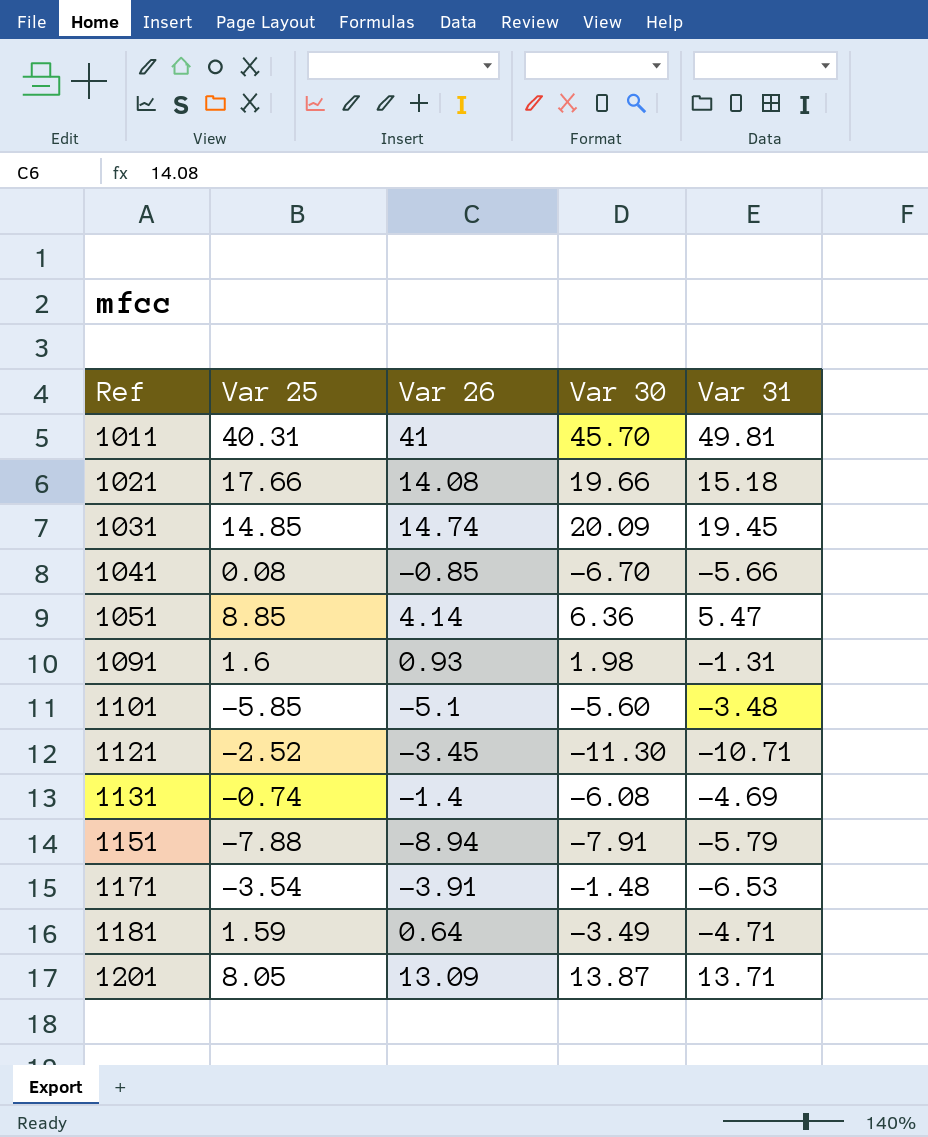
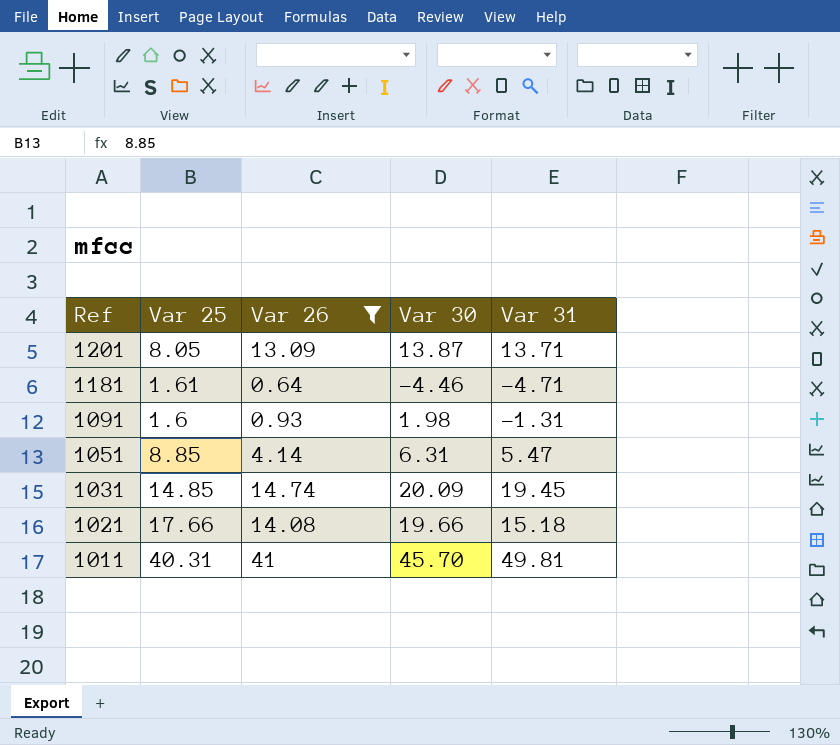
filter: none -> Var 26 >= 0.64
row order: Ref ascending -> Ref descending
1181 | Var 25: 1.59 -> 1.61
1181 | Var 30: -3.49 -> -4.46
1051 | Var 30: 6.36 -> 6.31

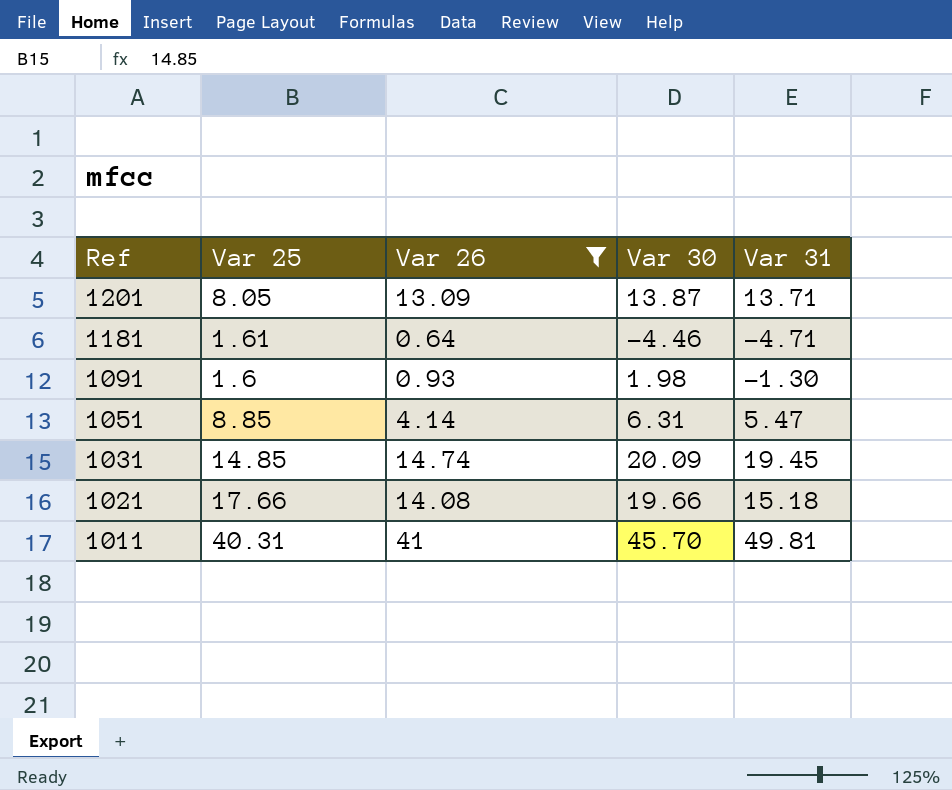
1091 | Var 31: -1.31 -> -1.30

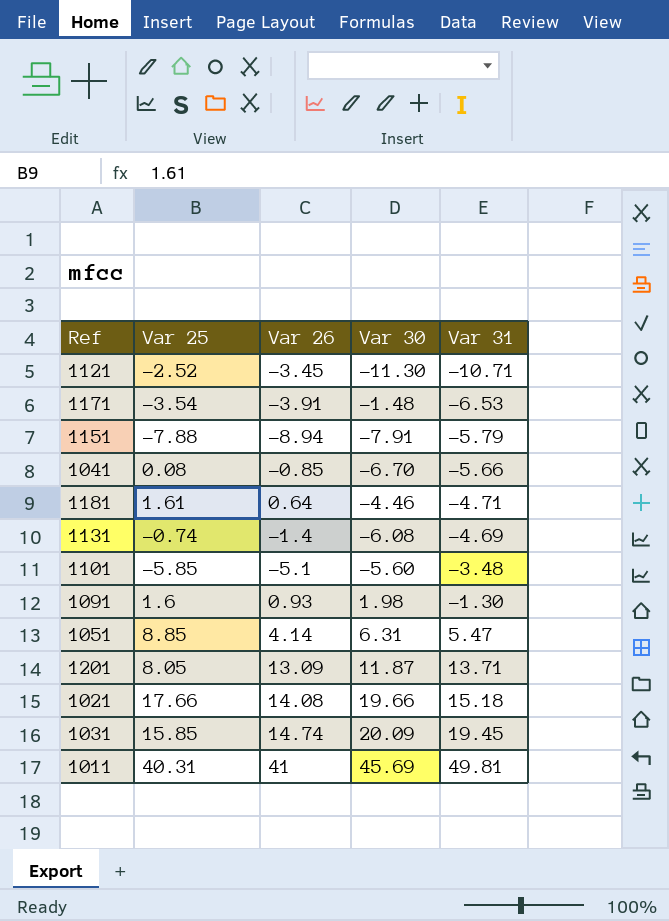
filter: Var 26 >= 0.64 -> none
row order: Ref descending -> Var 31 ascending
1201 | Var 30: 13.87 -> 11.87
1031 | Var 25: 14.85 -> 15.85
1011 | Var 30: 45.70 -> 45.69

